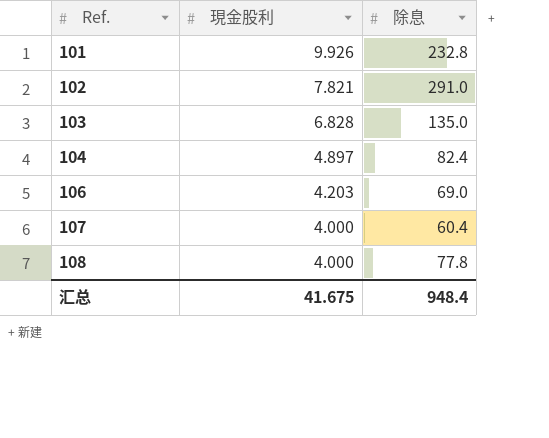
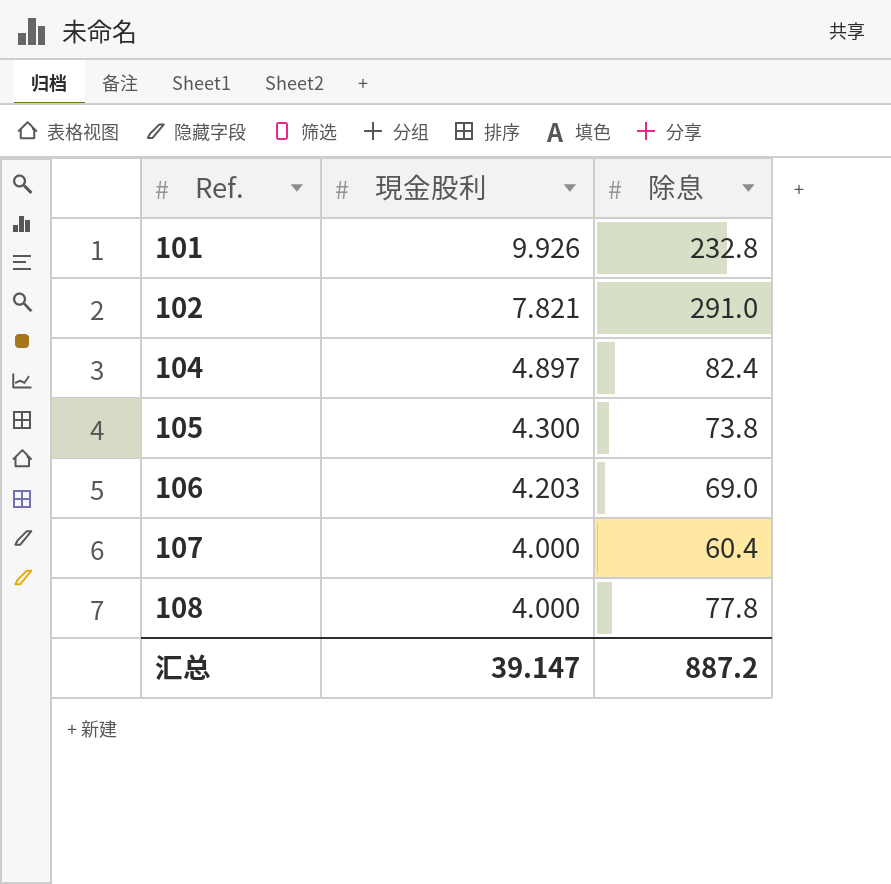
row 103: 6.828 | 135.0 -> none
row 105: none -> 4.300 | 73.8
汇总 | 現金股利: 41.675 -> 39.147
汇总 | 除息: 948.4 -> 887.2

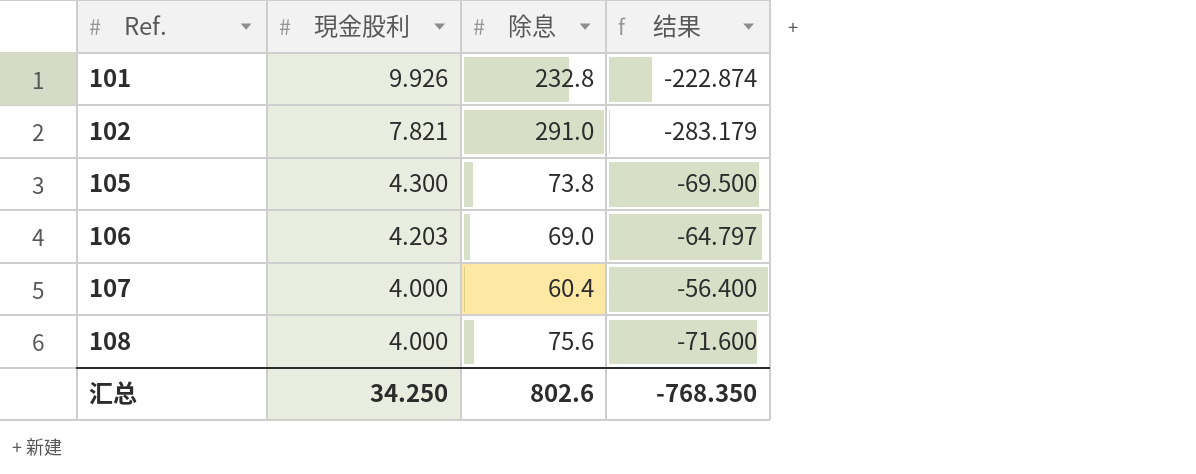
column 结果 | formula: none -> [現金股利] - [除息]
row 104: 4.897 | 82.4 -> none
108 | 除息: 77.8 -> 75.6
汇总 | 現金股利: 39.147 -> 34.250
汇总 | 除息: 887.2 -> 802.6

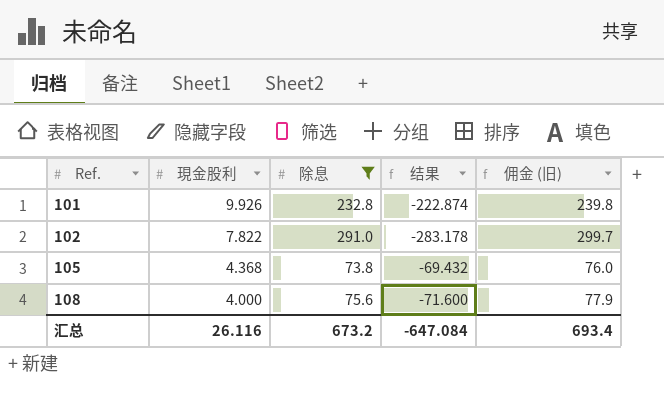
filter: none -> 除息 >= 73.8
column 佣金 (旧) | formula: none -> [除息] * 1.03
102 | 現金股利: 7.821 -> 7.822
102 | 结果: -283.179 -> -283.178
105 | 現金股利: 4.300 -> 4.368
105 | 结果: -69.500 -> -69.432
汇总 | 現金股利: 34.250 -> 26.116
汇总 | 除息: 802.6 -> 673.2
汇总 | 结果: -768.350 -> -647.084

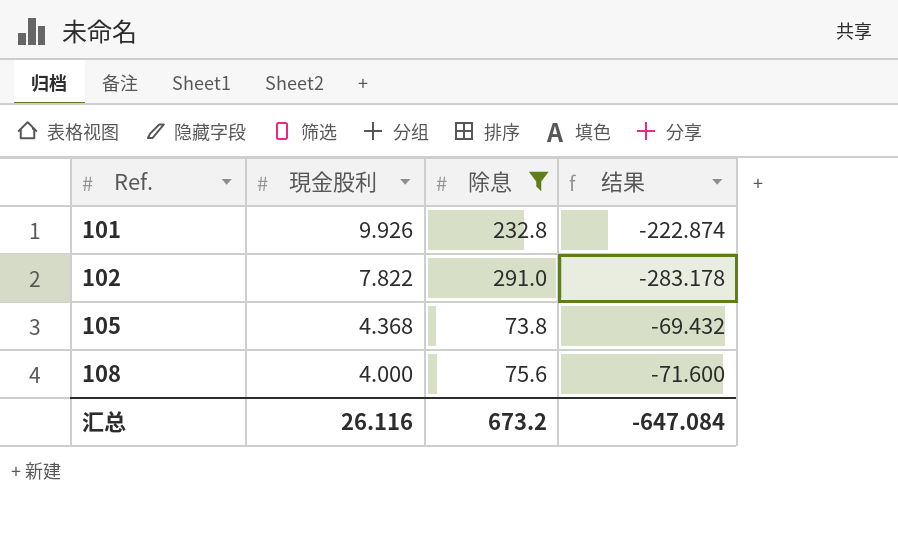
column 佣金 (旧) | formula: [除息] * 1.03 -> none

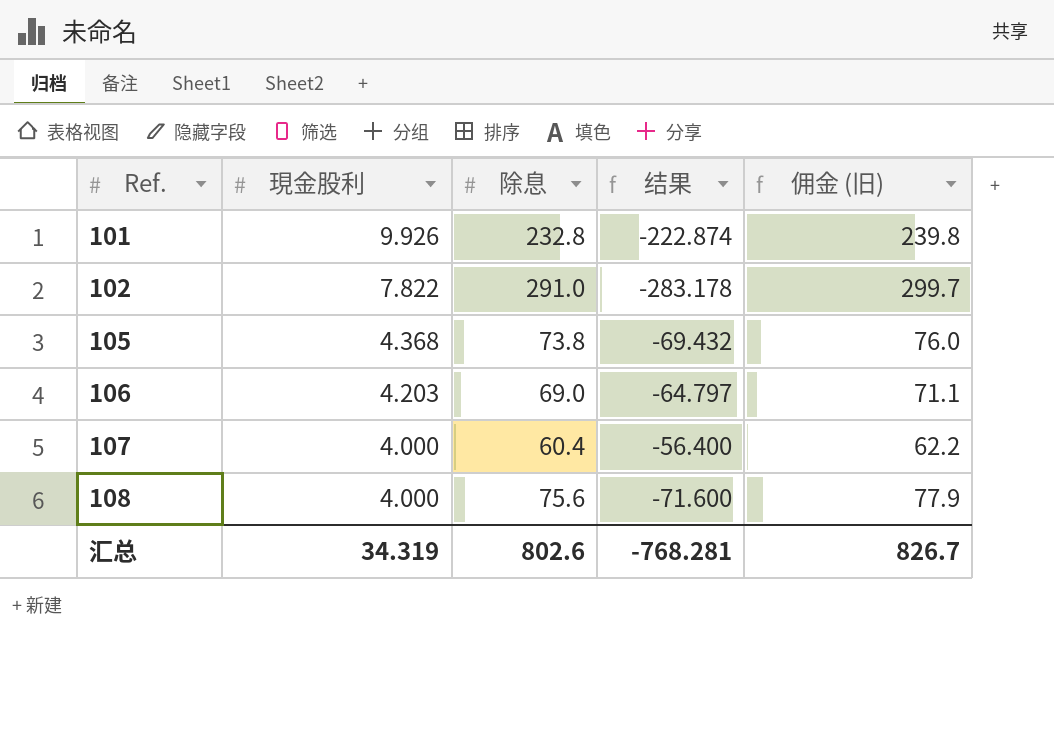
filter: 除息 >= 73.8 -> none
column 佣金 (旧) | formula: none -> [除息] * 1.03
汇总 | 現金股利: 26.116 -> 34.319
汇总 | 除息: 673.2 -> 802.6
汇总 | 结果: -647.084 -> -768.281

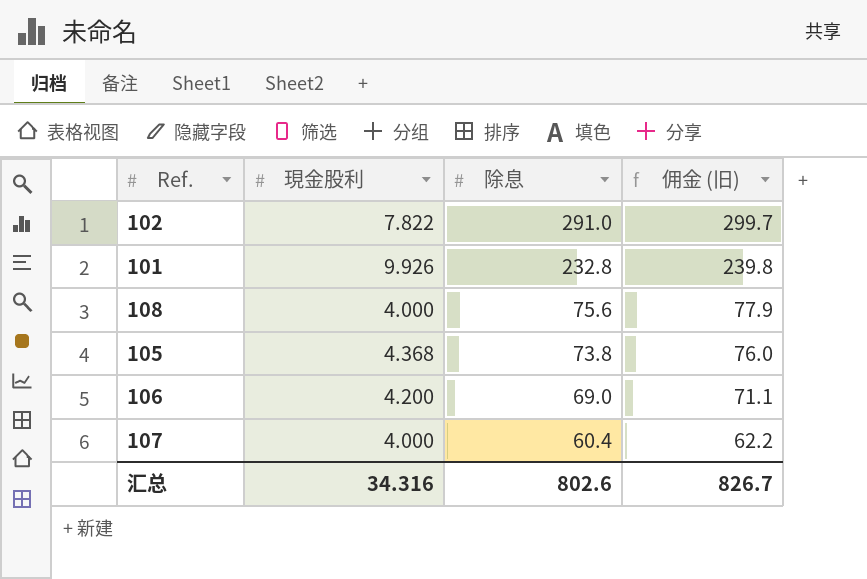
row order: Ref. ascending -> 除息 descending
column 结果 | formula: [現金股利] - [除息] -> none
106 | 現金股利: 4.203 -> 4.200
汇总 | 現金股利: 34.319 -> 34.316

